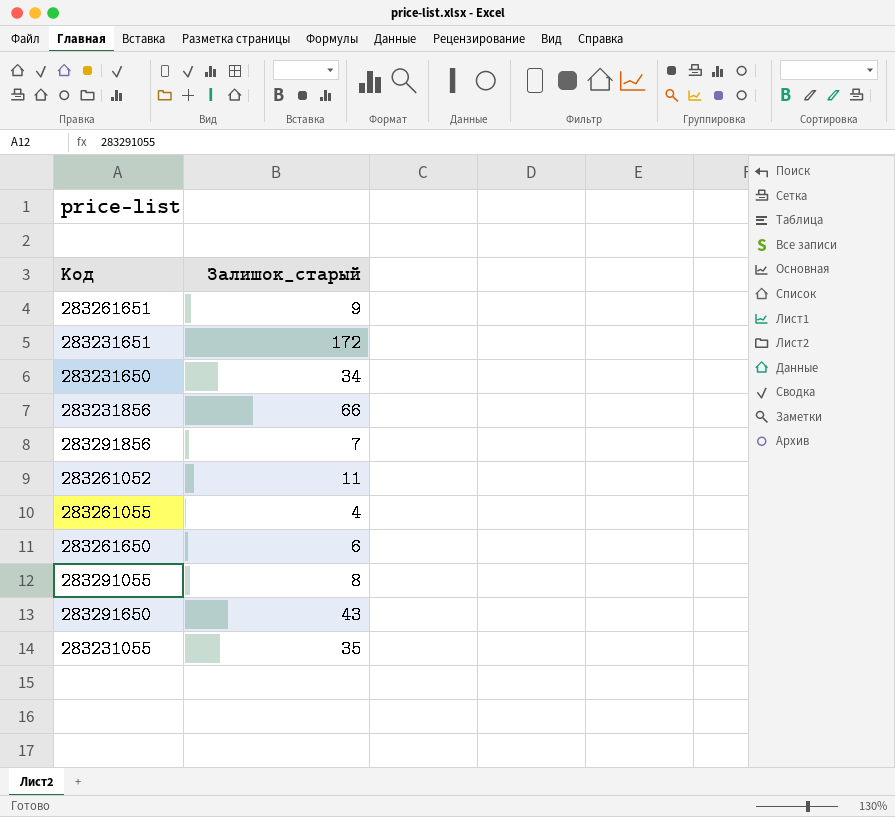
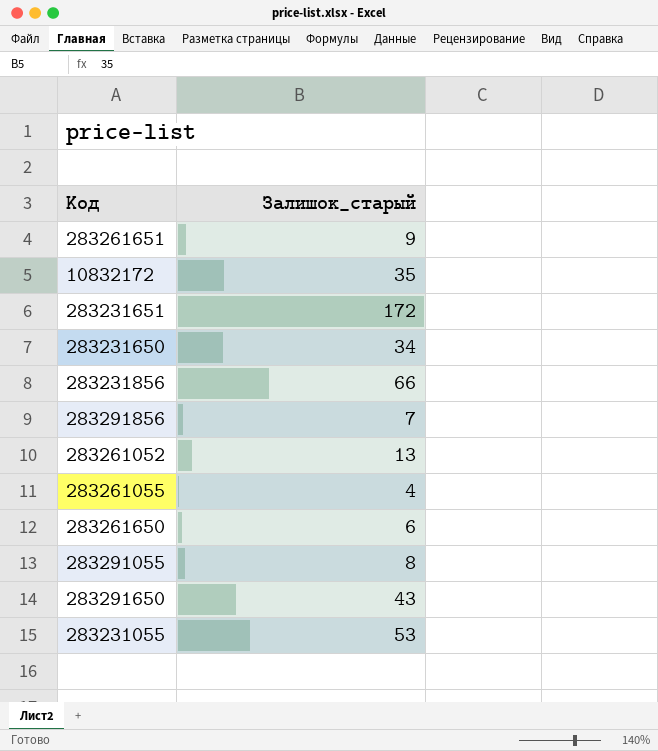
row 10832172: none -> 35
283261052 | Залишок_старый: 11 -> 13
283231055 | Залишок_старый: 35 -> 53

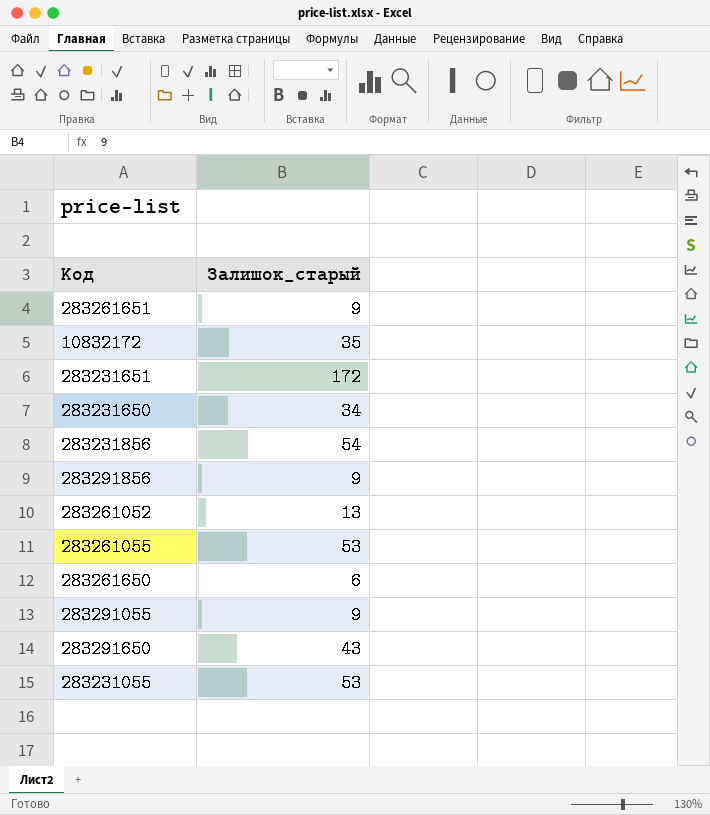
283231856 | Залишок_старый: 66 -> 54
283291856 | Залишок_старый: 7 -> 9
283261055 | Залишок_старый: 4 -> 53
283291055 | Залишок_старый: 8 -> 9

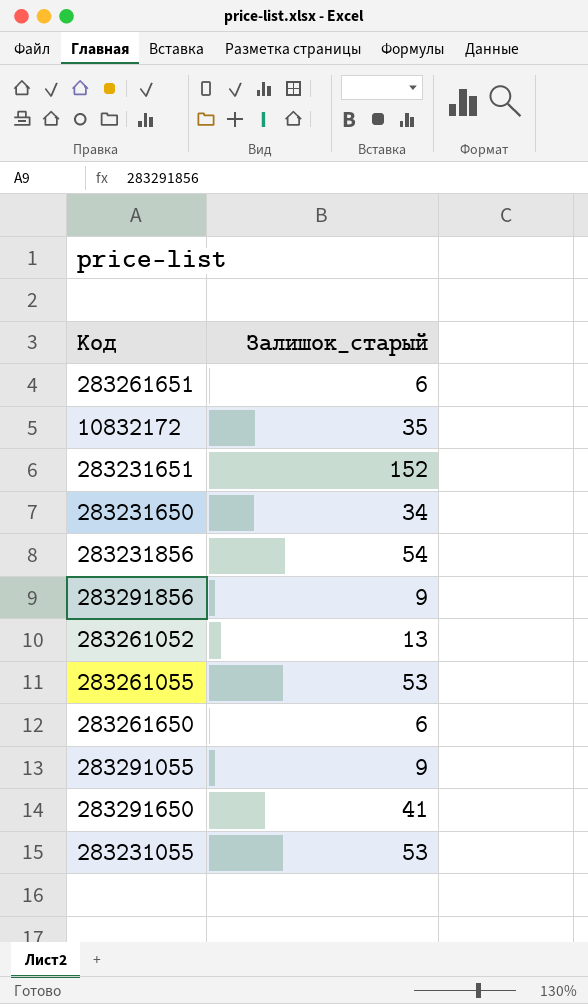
283261651 | Залишок_старый: 9 -> 6
283231651 | Залишок_старый: 172 -> 152
283291650 | Залишок_старый: 43 -> 41

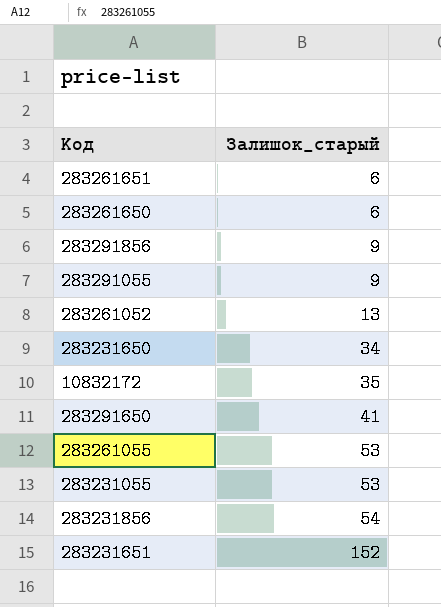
row order: none -> Залишок_старый ascending

